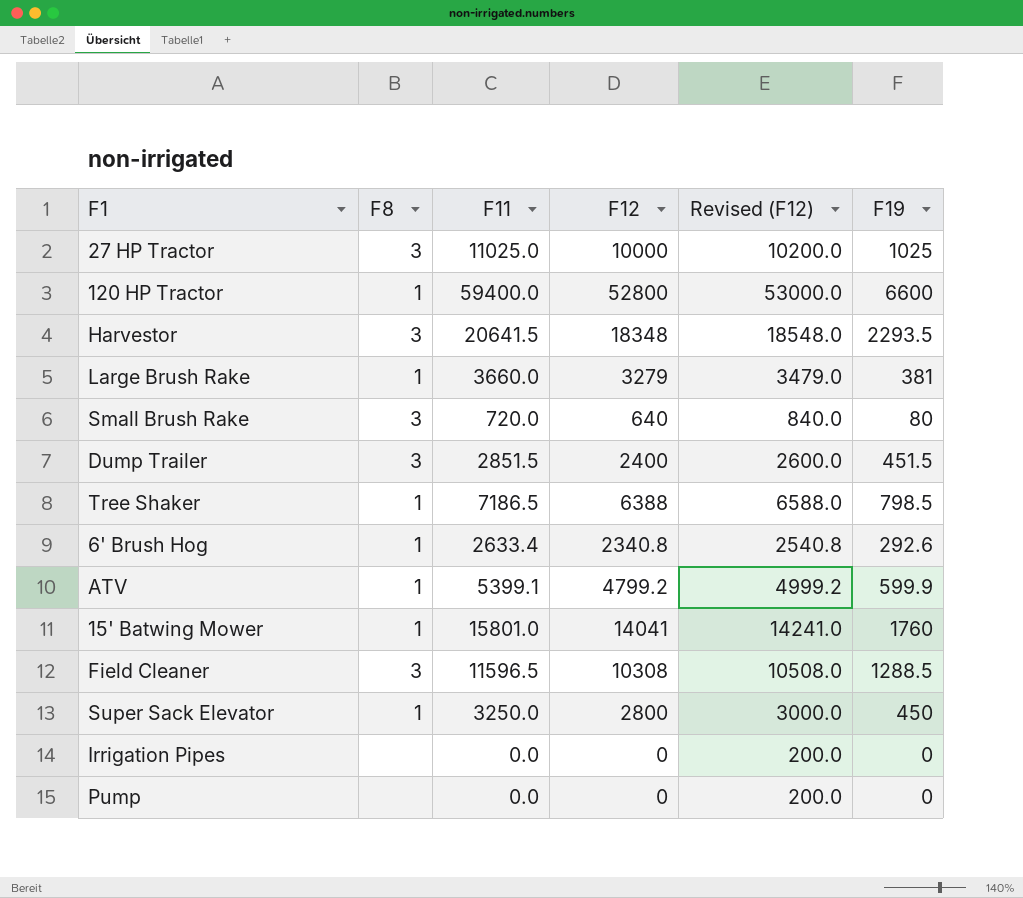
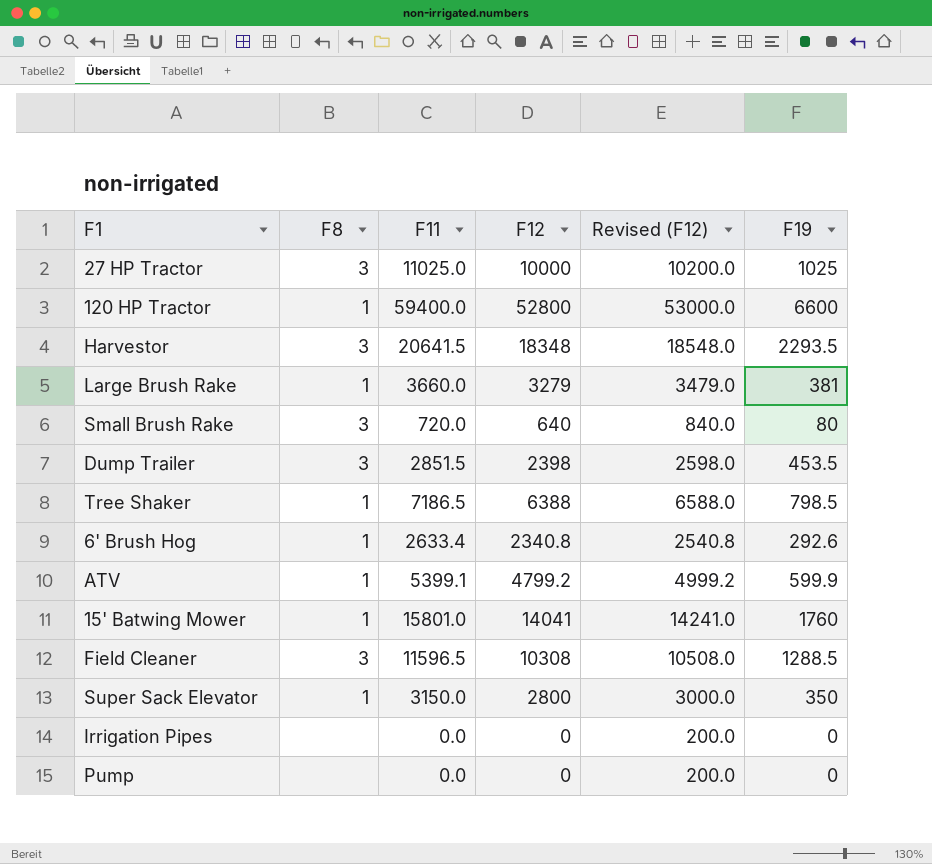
Dump Trailer | F12: 2400 -> 2398
Dump Trailer | Revised (F12): 2600.0 -> 2598.0
Dump Trailer | F19: 451.5 -> 453.5
Super Sack Elevator | F11: 3250.0 -> 3150.0
Super Sack Elevator | F19: 450 -> 350

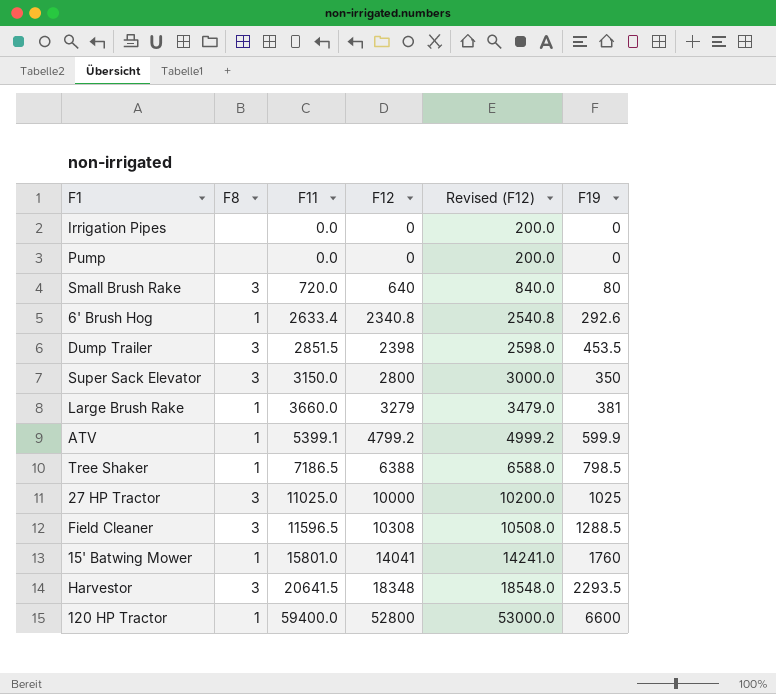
row order: none -> F11 ascending
Super Sack Elevator | F8: 1 -> 3

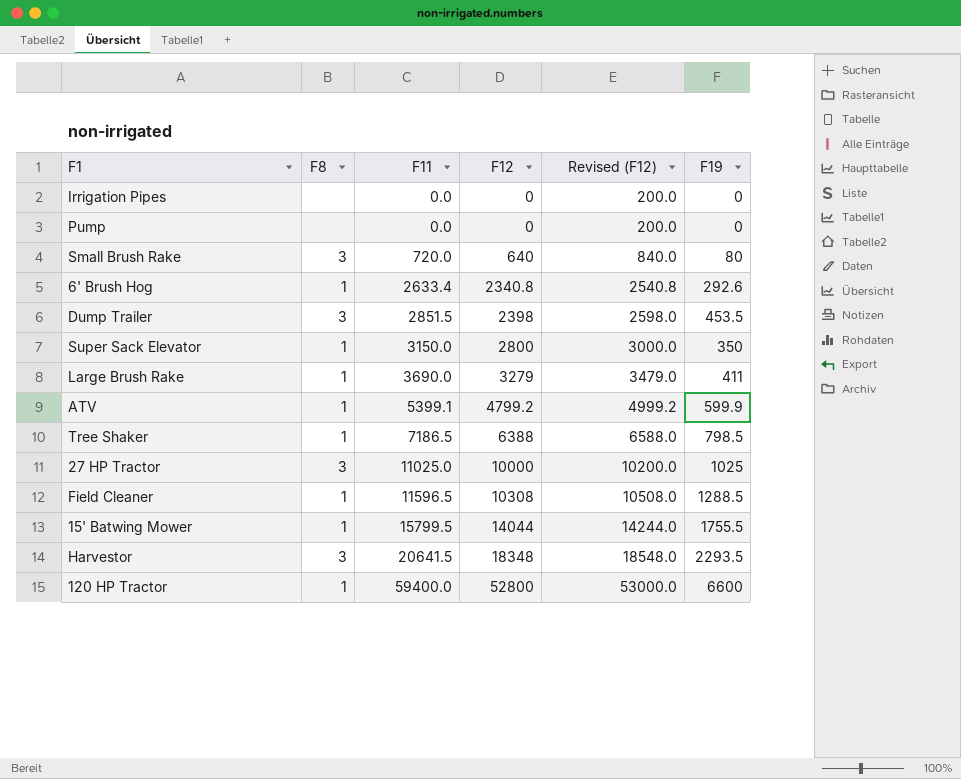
Super Sack Elevator | F8: 3 -> 1
Large Brush Rake | F11: 3660.0 -> 3690.0
Large Brush Rake | F19: 381 -> 411
Field Cleaner | F8: 3 -> 1
15' Batwing Mower | F11: 15801.0 -> 15799.5
15' Batwing Mower | F12: 14041 -> 14044
15' Batwing Mower | Revised (F12): 14241.0 -> 14244.0
15' Batwing Mower | F19: 1760 -> 1755.5

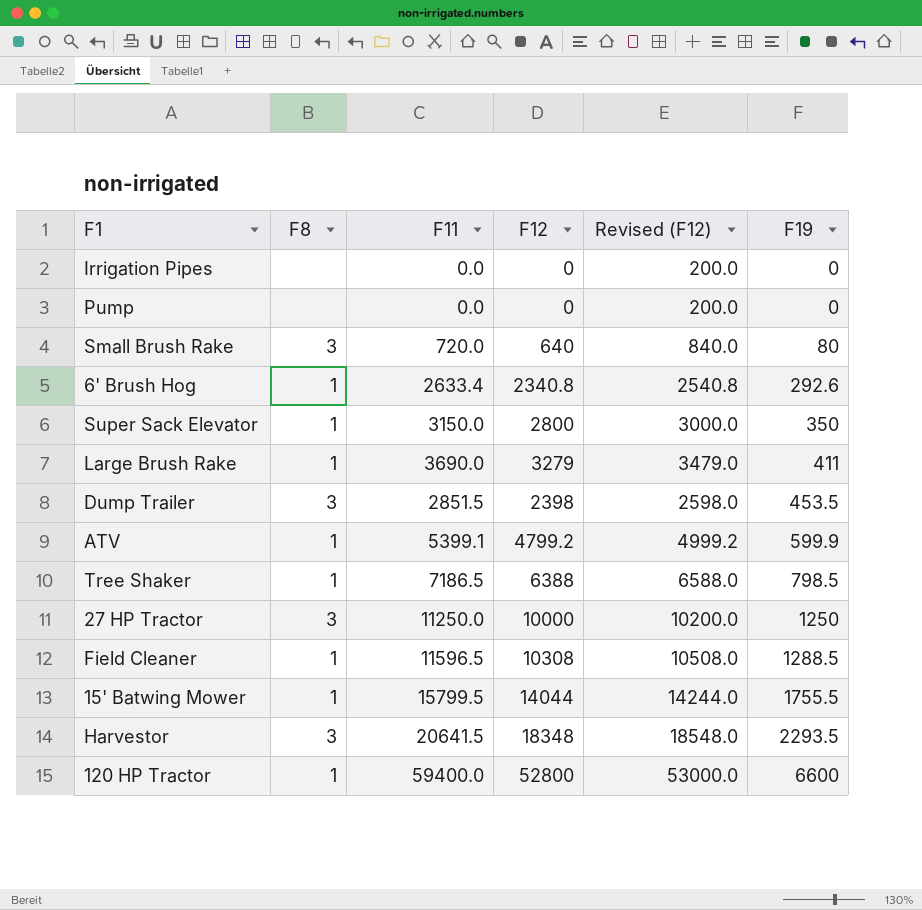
row order: F11 ascending -> F19 ascending
27 HP Tractor | F11: 11025.0 -> 11250.0
27 HP Tractor | F19: 1025 -> 1250

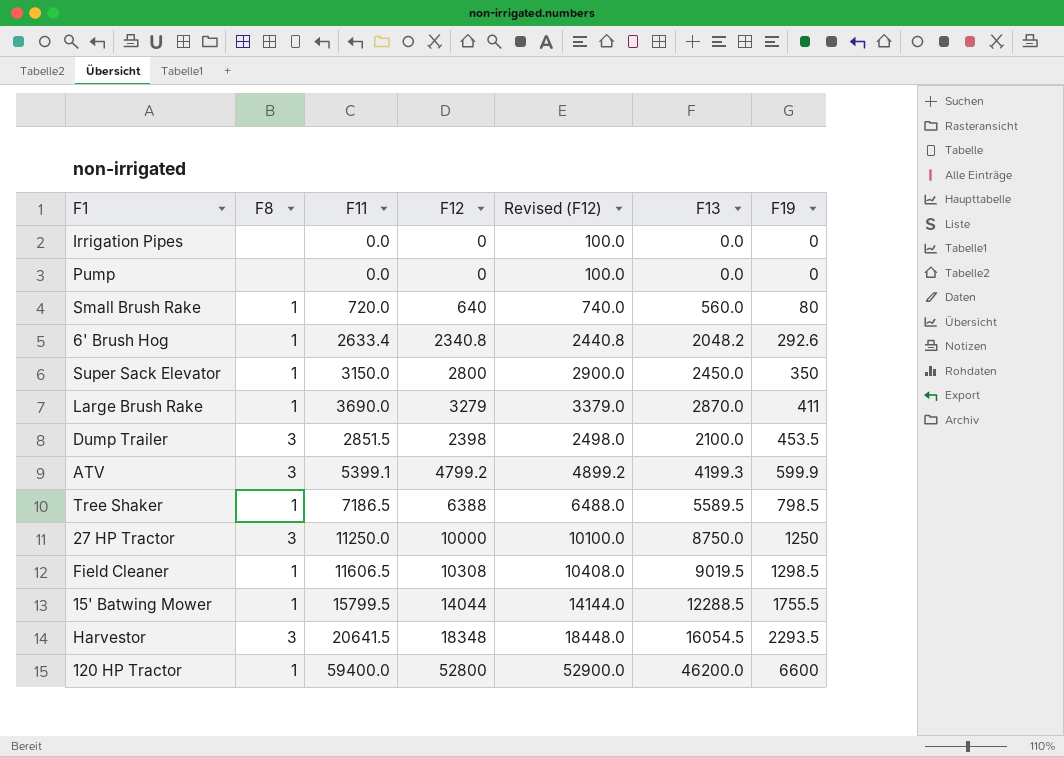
column Revised (F12) | formula: [F12] + 200 -> [F12] + 100
column F13 | position: none -> 6
Small Brush Rake | F8: 3 -> 1
ATV | F8: 1 -> 3
Field Cleaner | F11: 11596.5 -> 11606.5
Field Cleaner | F19: 1288.5 -> 1298.5

